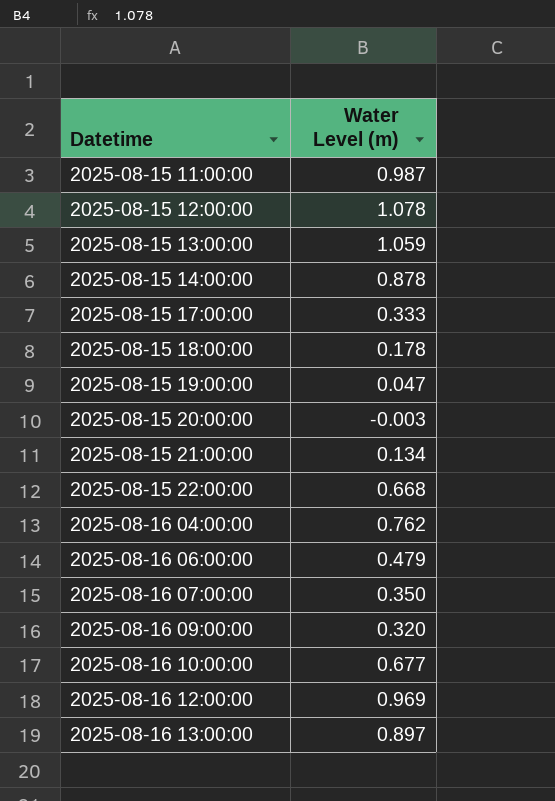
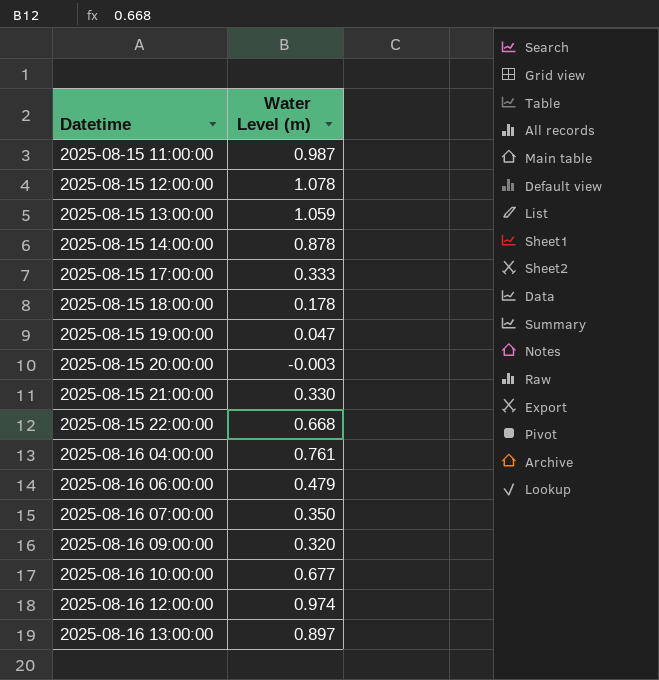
2025-08-15 21:00:00 | Water Level (m): 0.134 -> 0.330
2025-08-16 04:00:00 | Water Level (m): 0.762 -> 0.761
2025-08-16 12:00:00 | Water Level (m): 0.969 -> 0.974

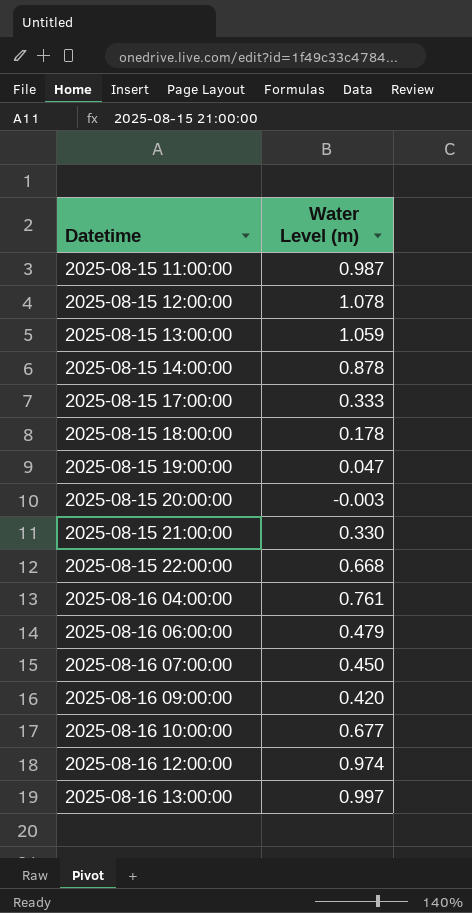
2025-08-16 07:00:00 | Water Level (m): 0.350 -> 0.450
2025-08-16 09:00:00 | Water Level (m): 0.320 -> 0.420
2025-08-16 13:00:00 | Water Level (m): 0.897 -> 0.997

